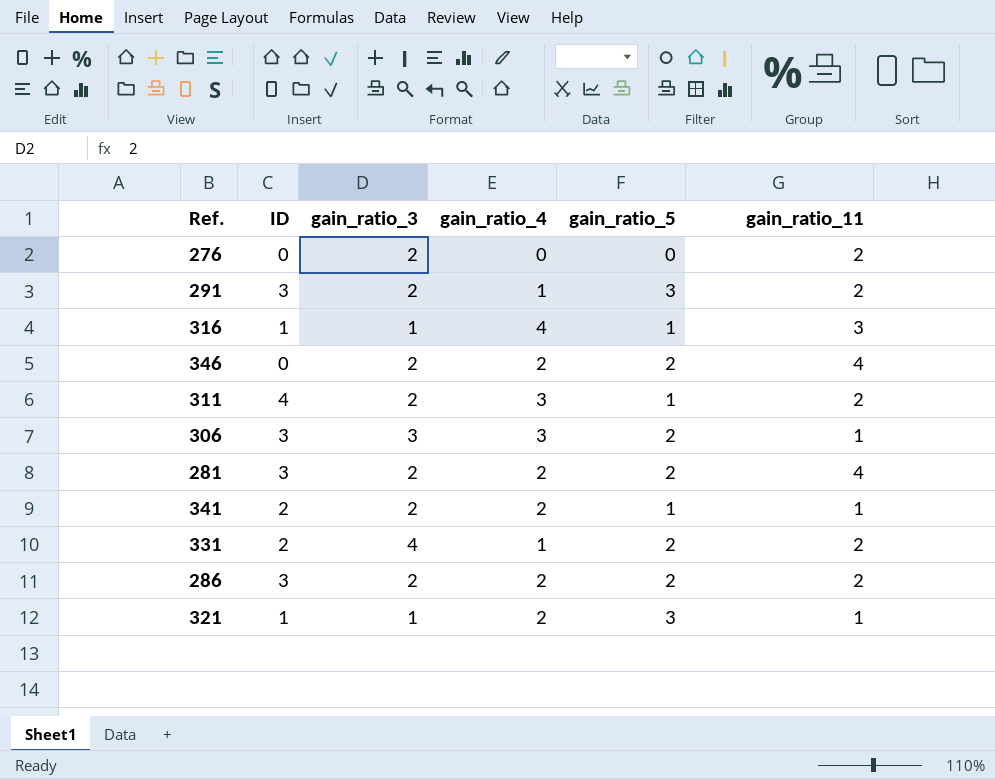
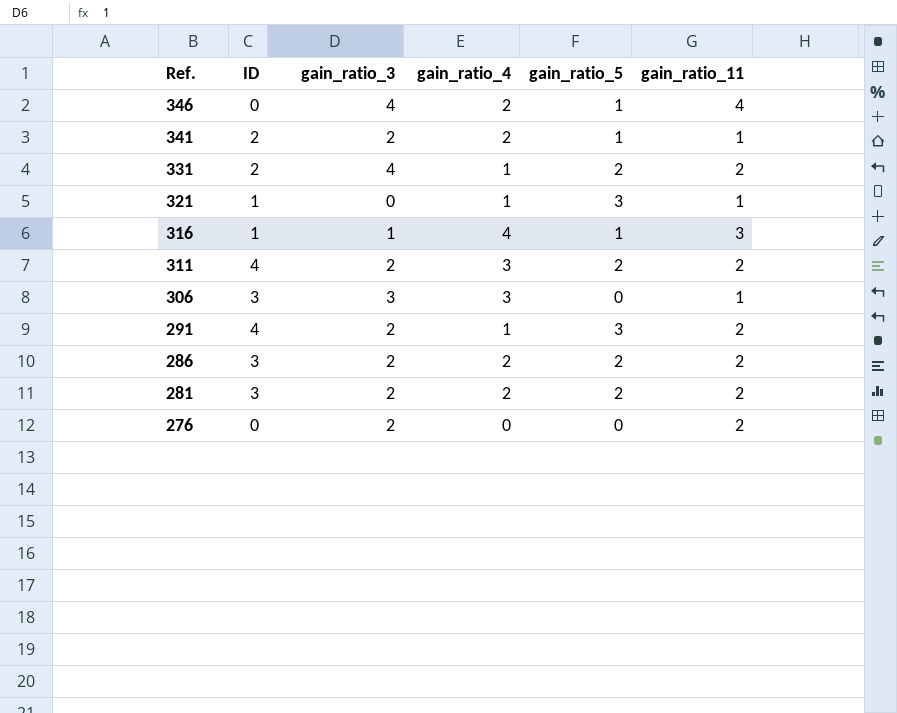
row order: none -> Ref. descending
346 | gain_ratio_3: 2 -> 4
346 | gain_ratio_5: 2 -> 1
321 | gain_ratio_3: 1 -> 0
321 | gain_ratio_4: 2 -> 1
311 | gain_ratio_5: 1 -> 2
306 | gain_ratio_5: 2 -> 0
291 | ID: 3 -> 4
281 | gain_ratio_11: 4 -> 2

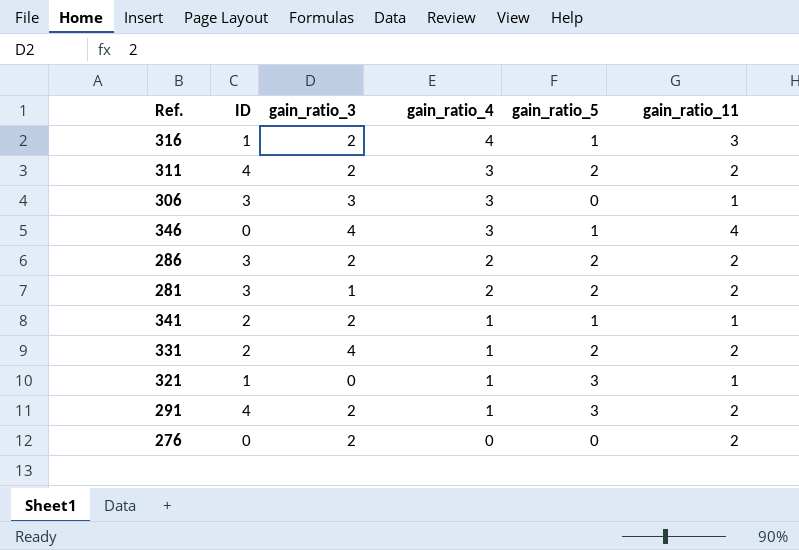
row order: Ref. descending -> gain_ratio_4 descending
316 | gain_ratio_3: 1 -> 2
346 | gain_ratio_4: 2 -> 3
281 | gain_ratio_3: 2 -> 1
341 | gain_ratio_4: 2 -> 1

